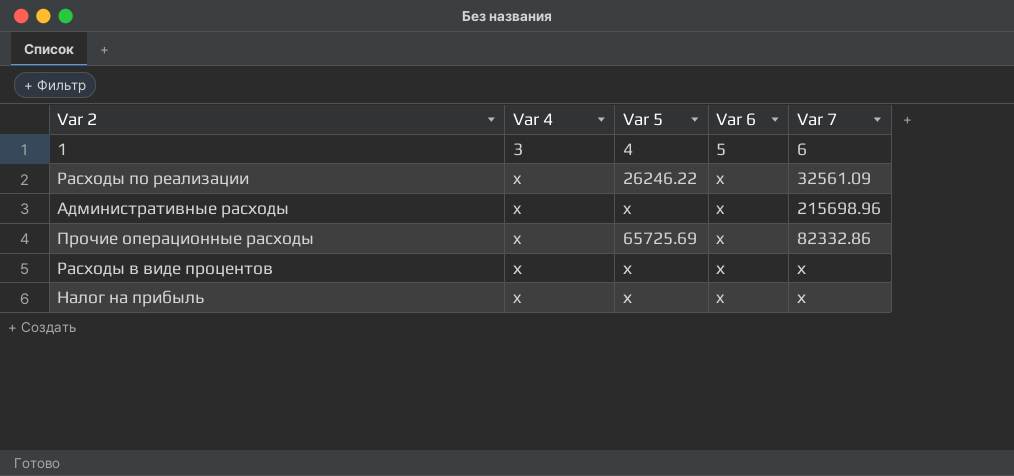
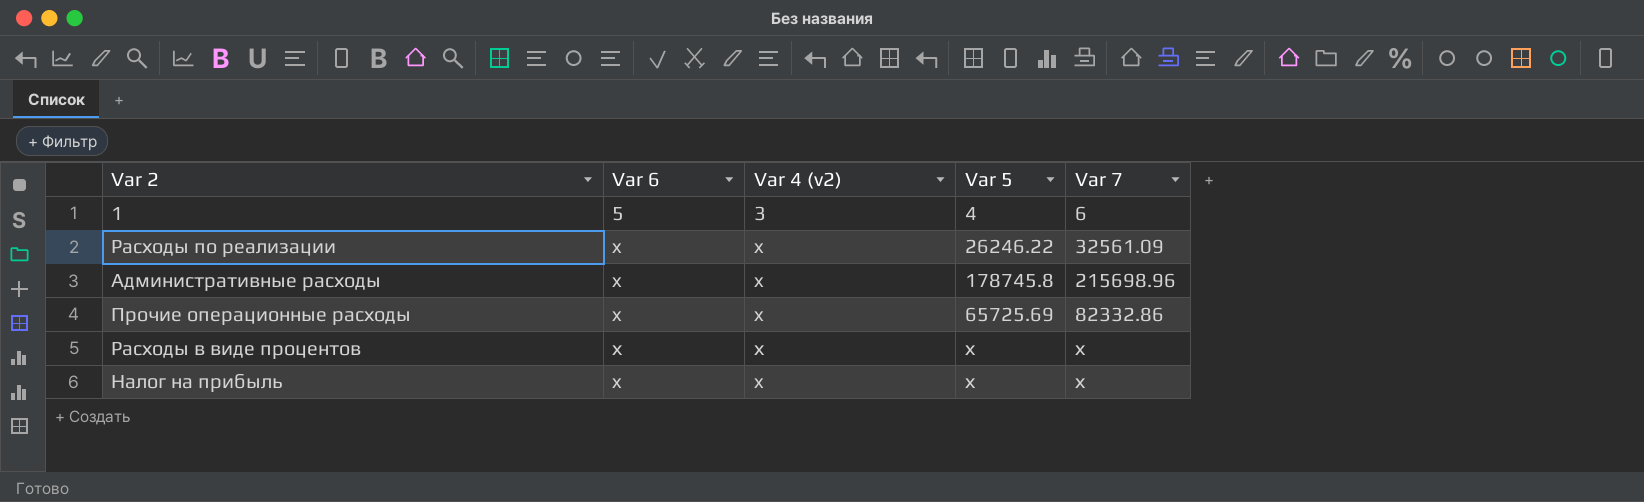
column Var 6 | position: 4 -> 2
column name: Var 4 -> Var 4 (v2)
Административные расходы | Var 5: x -> 178745.8

